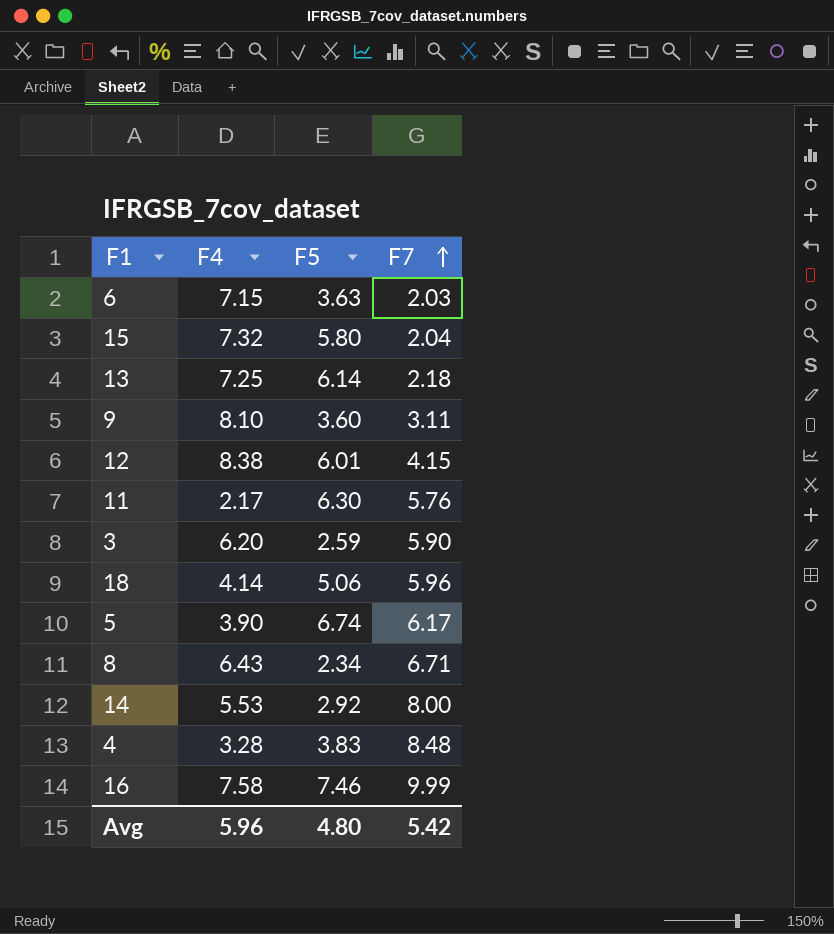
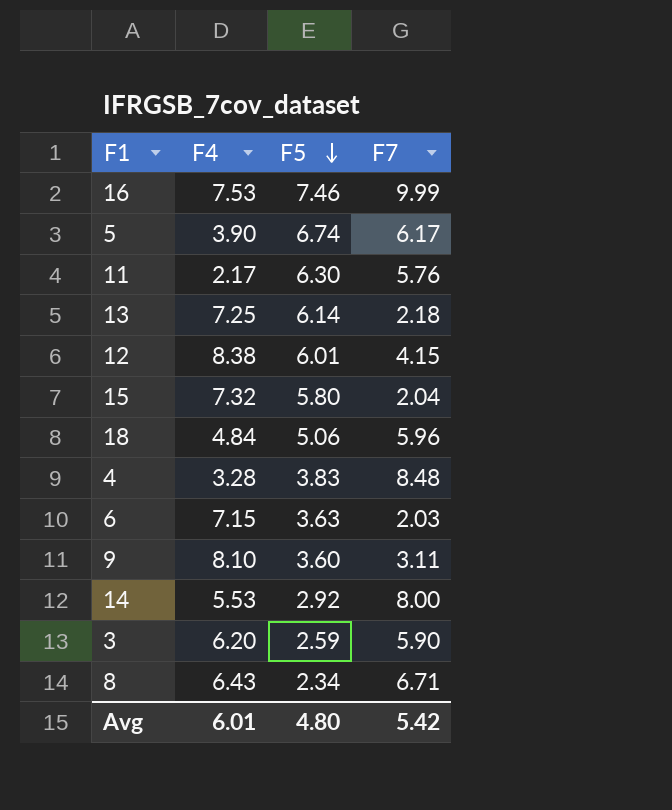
row order: F7 ascending -> F5 descending
16 | F4: 7.58 -> 7.53
18 | F4: 4.14 -> 4.84
Avg | F4: 5.96 -> 6.01

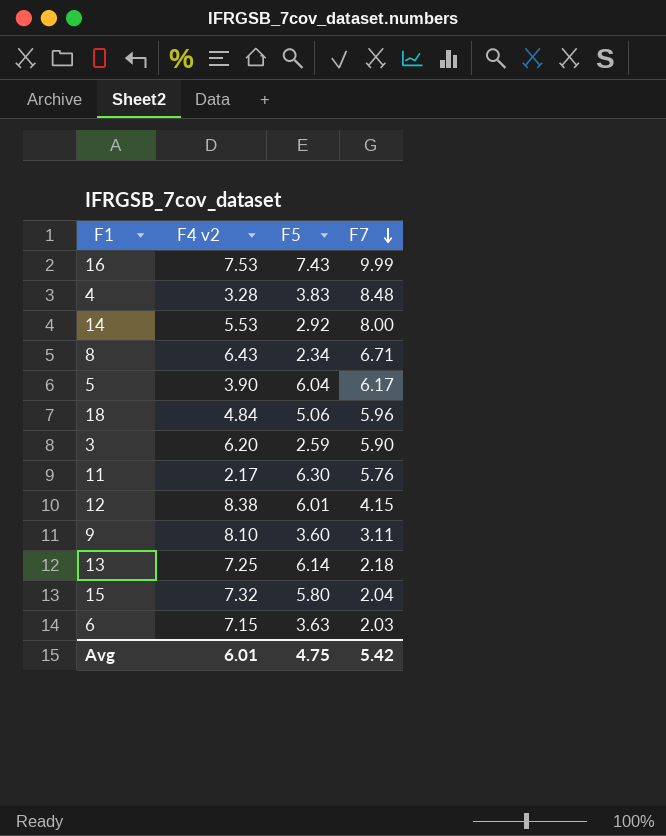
row order: F5 descending -> F7 descending
column name: F4 -> F4 v2
16 | F5: 7.46 -> 7.43
5 | F5: 6.74 -> 6.04
Avg | F5: 4.80 -> 4.75

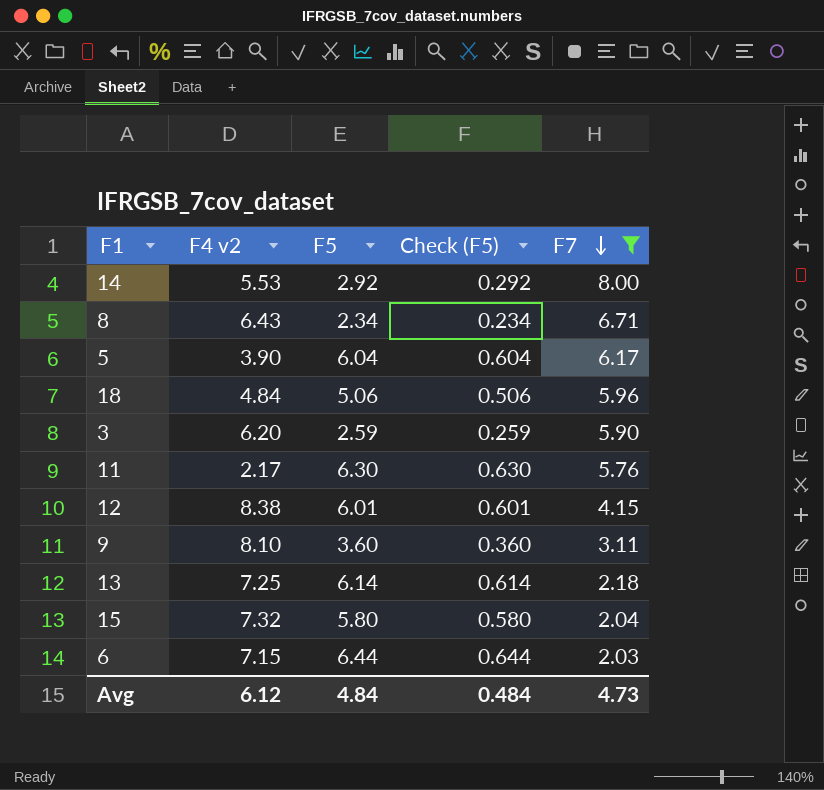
filter: none -> F7 <= 8.00
column Check (F5) | formula: none -> [F5] * 0.1
6 | F5: 3.63 -> 6.44
Avg | F4 v2: 6.01 -> 6.12
Avg | F5: 4.75 -> 4.84
Avg | F7: 5.42 -> 4.73

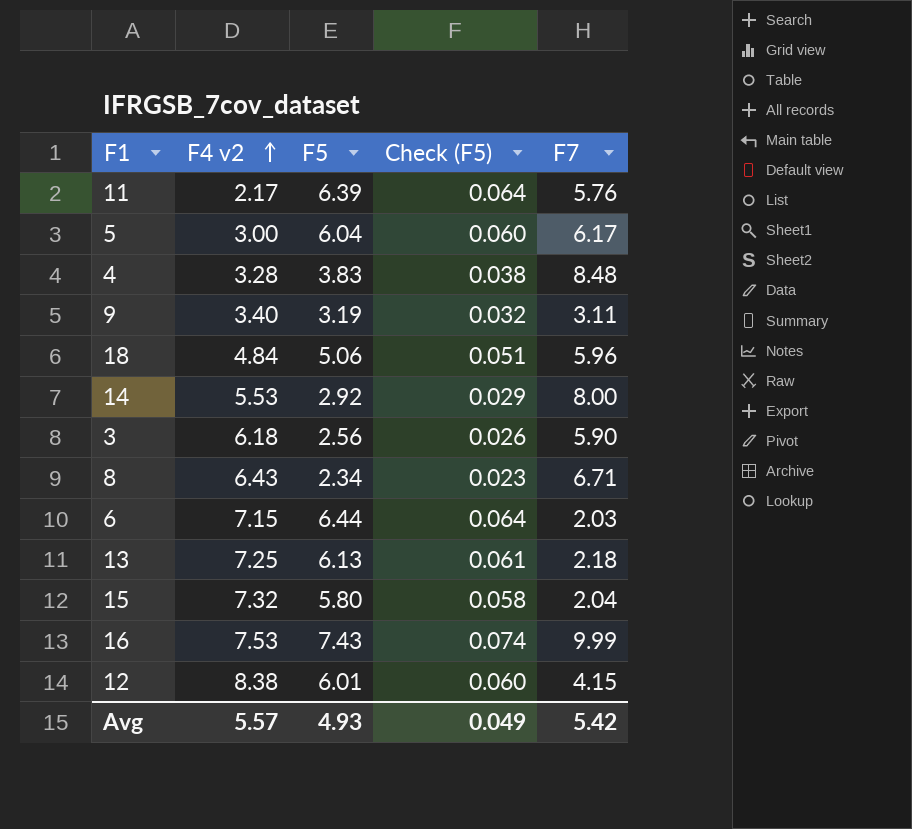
filter: F7 <= 8.00 -> none
row order: F7 descending -> F4 v2 ascending
column Check (F5) | formula: [F5] * 0.1 -> [F5] * 0.01
11 | F5: 6.30 -> 6.39
5 | F4 v2: 3.90 -> 3.00
9 | F4 v2: 8.10 -> 3.40
9 | F5: 3.60 -> 3.19
3 | F4 v2: 6.20 -> 6.18
3 | F5: 2.59 -> 2.56
13 | F5: 6.14 -> 6.13
Avg | F4 v2: 6.12 -> 5.57
Avg | F5: 4.84 -> 4.93
Avg | Check (F5): 0.484 -> 0.049
Avg | F7: 4.73 -> 5.42

